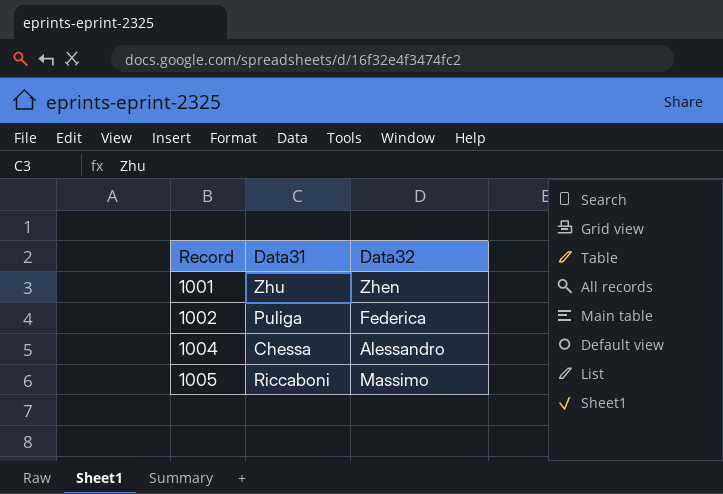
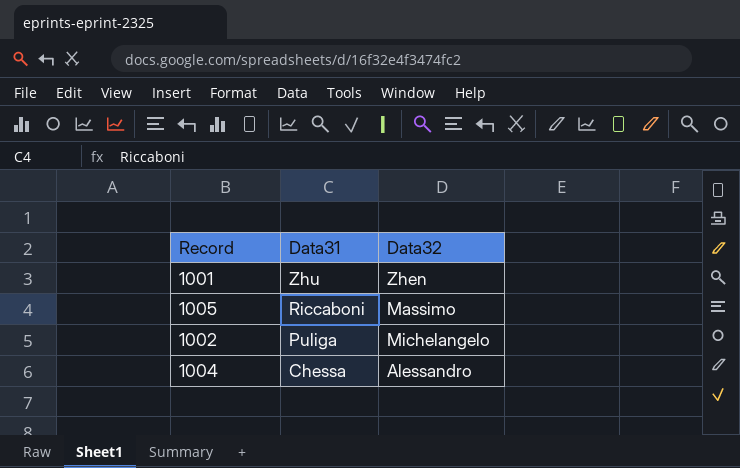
row order: Record ascending -> Data31 descending
1002 | Data32: Federica -> Michelangelo

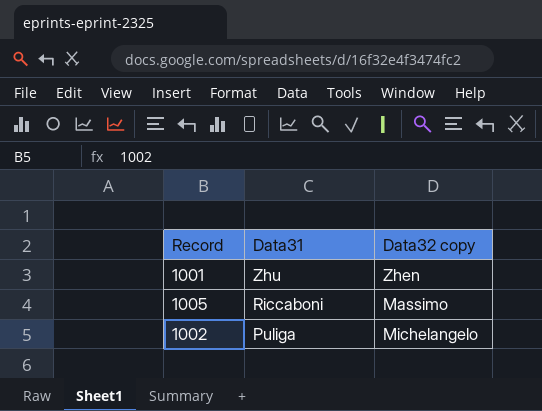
column name: Data32 -> Data32 copy
row 1004: Chessa | Alessandro -> none

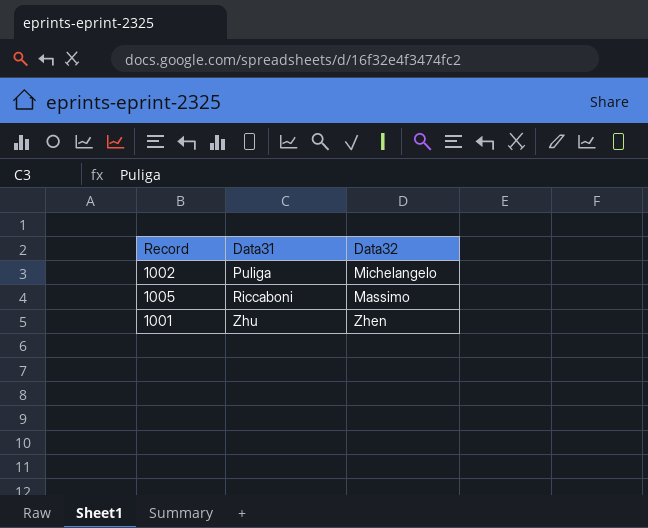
row order: Data31 descending -> Data31 ascending
column name: Data32 copy -> Data32

